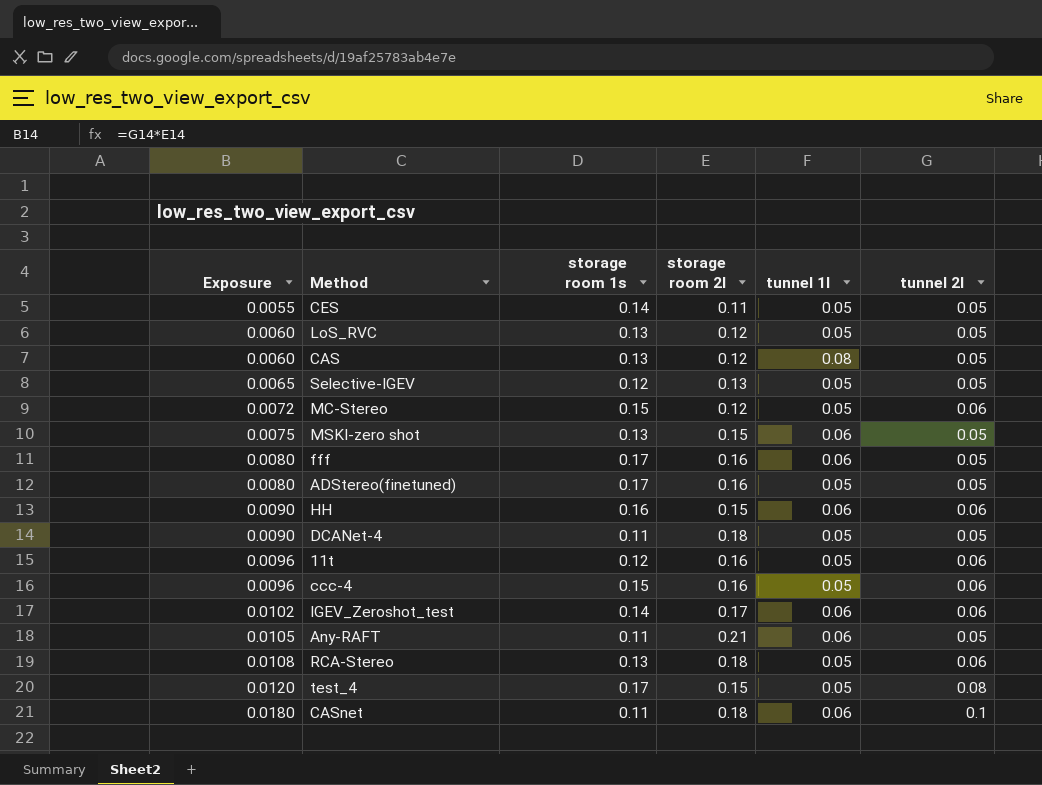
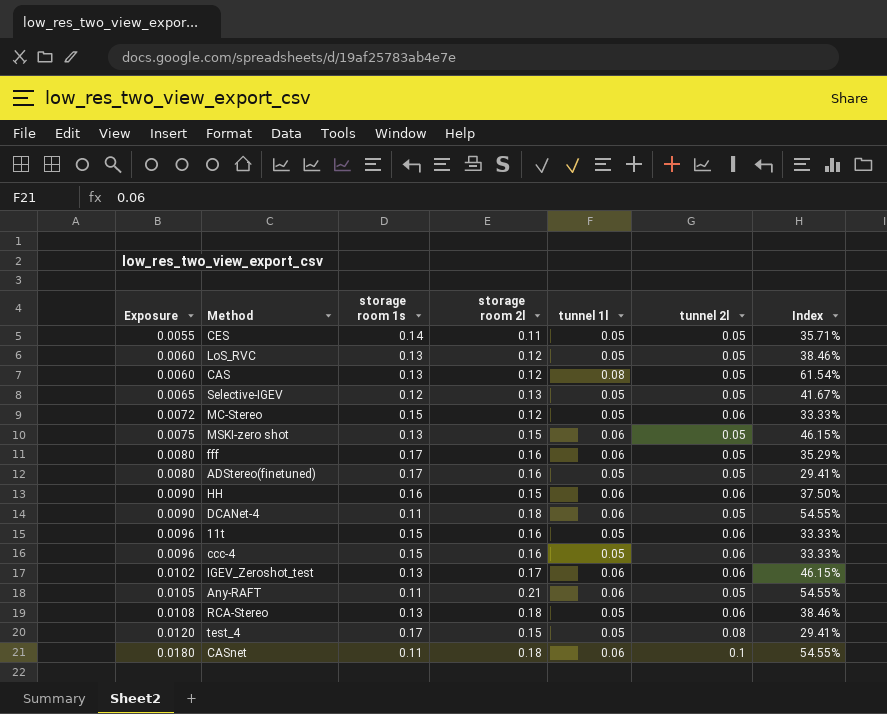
column Index | formula: none -> [tunnel 1l] / [storage room 1s]
DCANet-4 | tunnel 1l: 0.05 -> 0.06
11t | storage room 1s: 0.12 -> 0.15
IGEV_Zeroshot_test | storage room 1s: 0.14 -> 0.13

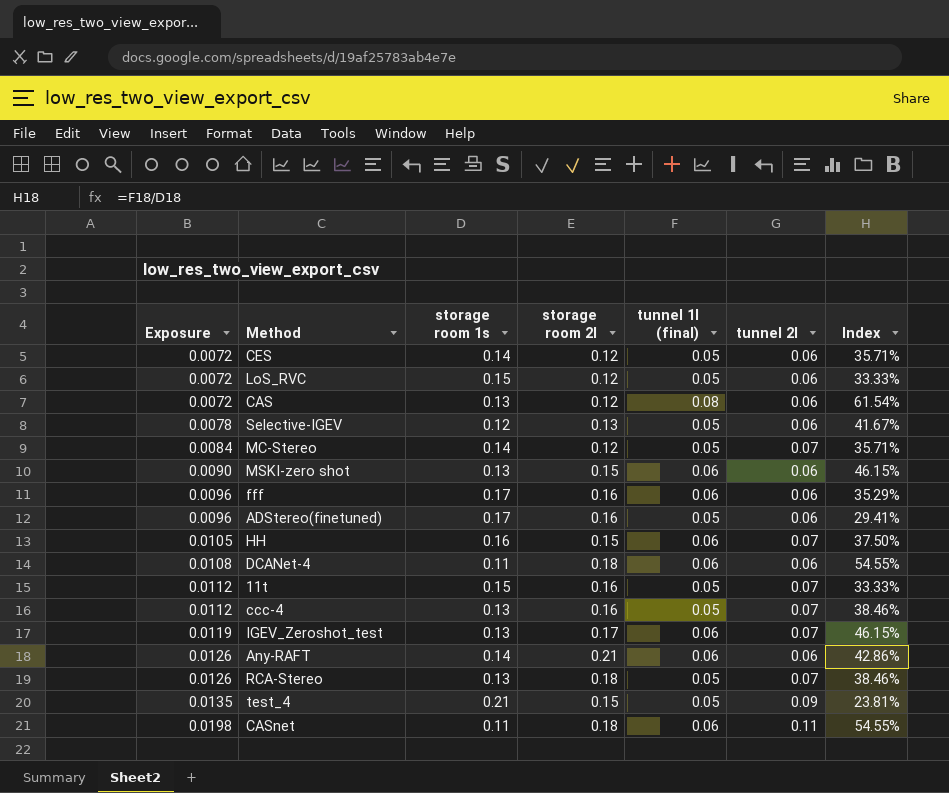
column name: tunnel 1l -> tunnel 1l (final)
CES | Exposure: 0.0055 -> 0.0072
CES | storage room 2l: 0.11 -> 0.12
CES | tunnel 2l: 0.05 -> 0.06
LoS_RVC | Exposure: 0.0060 -> 0.0072
LoS_RVC | storage room 1s: 0.13 -> 0.15
LoS_RVC | tunnel 2l: 0.05 -> 0.06
LoS_RVC | Index: 38.46% -> 33.33%
CAS | Exposure: 0.0060 -> 0.0072
CAS | tunnel 2l: 0.05 -> 0.06
Selective-IGEV | Exposure: 0.0065 -> 0.0078
Selective-IGEV | tunnel 2l: 0.05 -> 0.06
MC-Stereo | Exposure: 0.0072 -> 0.0084
MC-Stereo | storage room 1s: 0.15 -> 0.14
MC-Stereo | tunnel 2l: 0.06 -> 0.07
MC-Stereo | Index: 33.33% -> 35.71%
MSKI-zero shot | Exposure: 0.0075 -> 0.0090
MSKI-zero shot | tunnel 2l: 0.05 -> 0.06
fff | Exposure: 0.0080 -> 0.0096
fff | tunnel 2l: 0.05 -> 0.06
ADStereo(finetuned) | Exposure: 0.0080 -> 0.0096
ADStereo(finetuned) | tunnel 2l: 0.05 -> 0.06
HH | Exposure: 0.0090 -> 0.0105
HH | tunnel 2l: 0.06 -> 0.07
DCANet-4 | Exposure: 0.0090 -> 0.0108
DCANet-4 | tunnel 2l: 0.05 -> 0.06
11t | Exposure: 0.0096 -> 0.0112
11t | tunnel 2l: 0.06 -> 0.07
ccc-4 | Exposure: 0.0096 -> 0.0112
ccc-4 | storage room 1s: 0.15 -> 0.13
ccc-4 | tunnel 2l: 0.06 -> 0.07
ccc-4 | Index: 33.33% -> 38.46%
IGEV_Zeroshot_test | Exposure: 0.0102 -> 0.0119
IGEV_Zeroshot_test | tunnel 2l: 0.06 -> 0.07
Any-RAFT | Exposure: 0.0105 -> 0.0126
Any-RAFT | storage room 1s: 0.11 -> 0.14
Any-RAFT | tunnel 2l: 0.05 -> 0.06
Any-RAFT | Index: 54.55% -> 42.86%
RCA-Stereo | Exposure: 0.0108 -> 0.0126
RCA-Stereo | tunnel 2l: 0.06 -> 0.07
test_4 | Exposure: 0.0120 -> 0.0135
test_4 | storage room 1s: 0.17 -> 0.21
test_4 | tunnel 2l: 0.08 -> 0.09
test_4 | Index: 29.41% -> 23.81%
CASnet | Exposure: 0.0180 -> 0.0198
CASnet | tunnel 2l: 0.1 -> 0.11

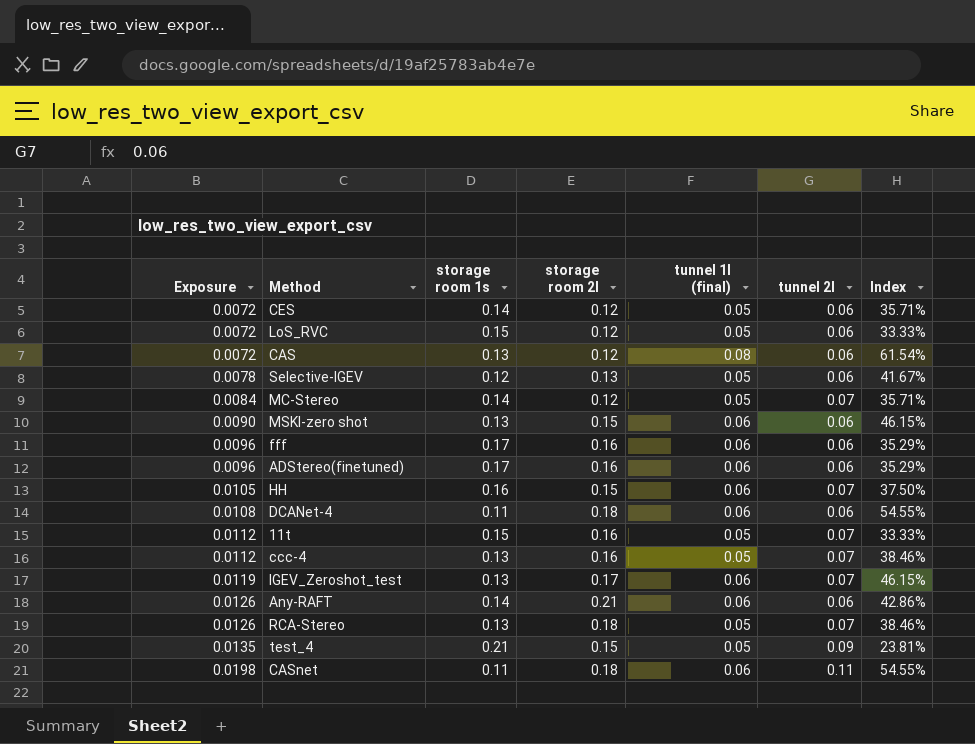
ADStereo(finetuned) | tunnel 1l (final): 0.05 -> 0.06
ADStereo(finetuned) | Index: 29.41% -> 35.29%

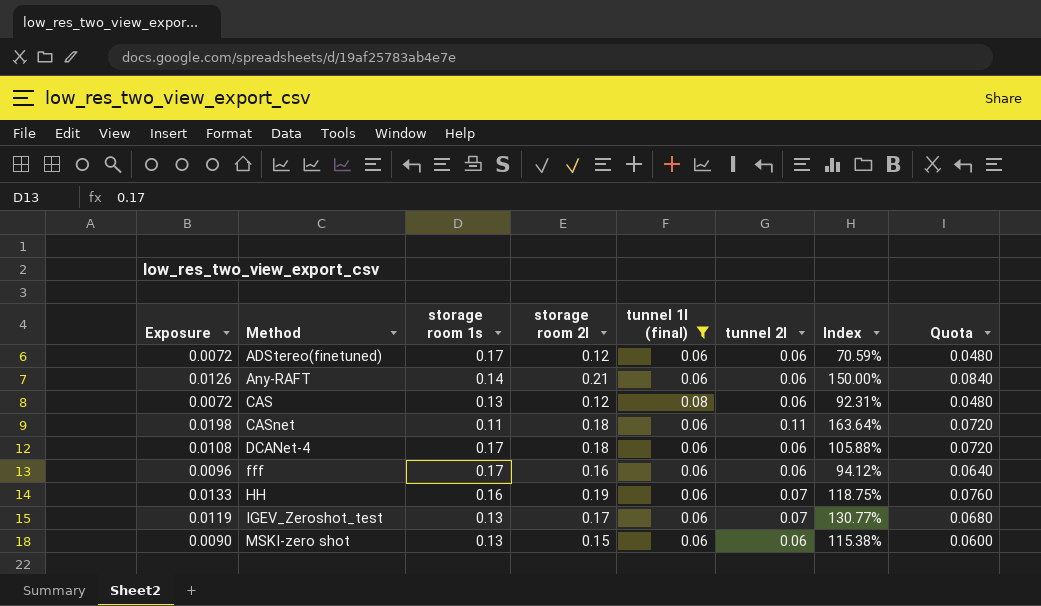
filter: none -> tunnel 1l (final) != 0.05
row order: Exposure ascending -> Method ascending
column Index | formula: [tunnel 1l (final)] / [storage room 1s] -> [storage room 2l] / [storage room 1s]
column Quota | formula: none -> [storage room 2l] * 0.4
ADStereo(finetuned) | Exposure: 0.0096 -> 0.0072
ADStereo(finetuned) | storage room 2l: 0.16 -> 0.12
DCANet-4 | storage room 1s: 0.11 -> 0.17
HH | Exposure: 0.0105 -> 0.0133
HH | storage room 2l: 0.15 -> 0.19

